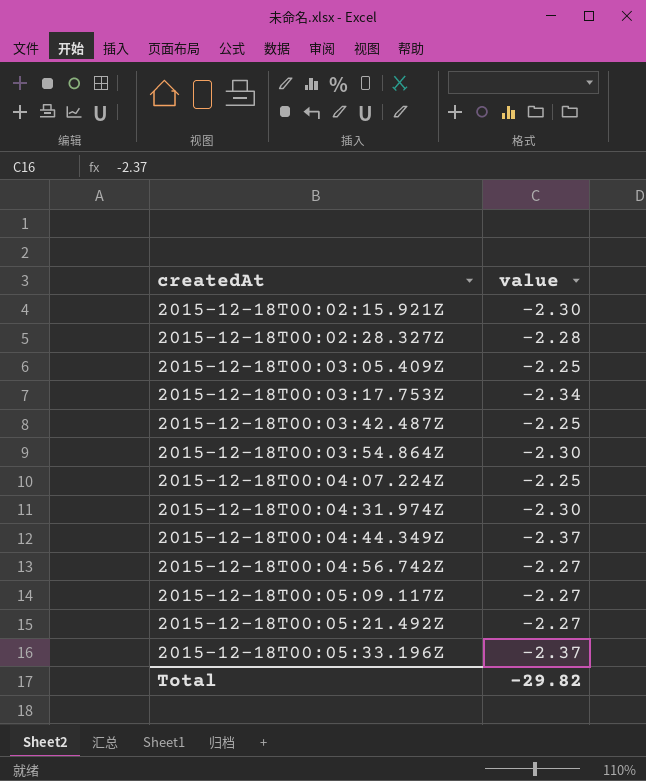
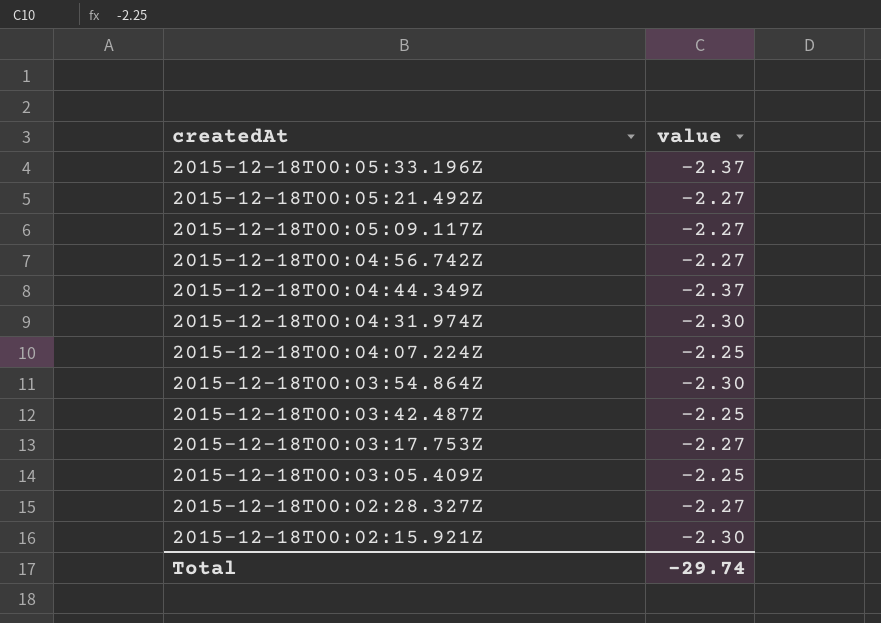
row order: createdAt ascending -> createdAt descending
2015-12-18T00:03:17.753Z | value: -2.34 -> -2.27
2015-12-18T00:02:28.327Z | value: -2.28 -> -2.27
Total | value: -29.82 -> -29.74

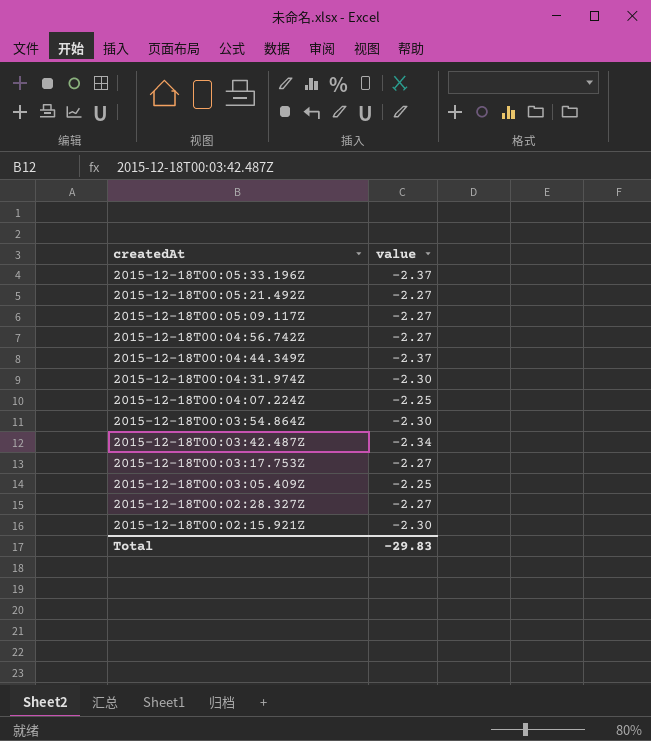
2015-12-18T00:03:42.487Z | value: -2.25 -> -2.34
Total | value: -29.74 -> -29.83

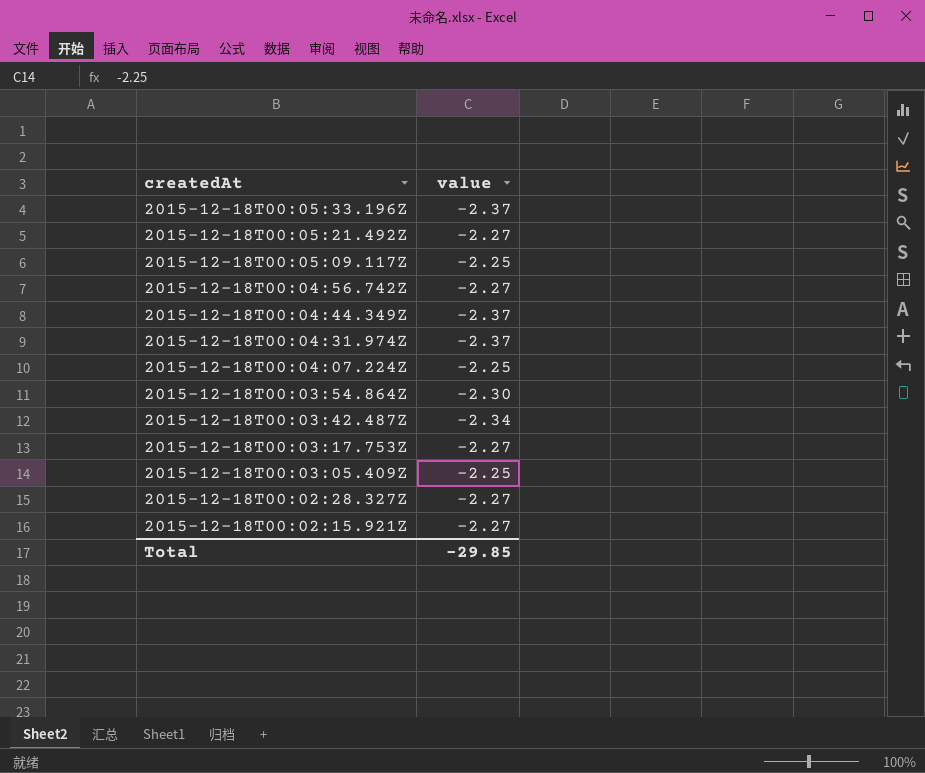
2015-12-18T00:05:09.117Z | value: -2.27 -> -2.25
2015-12-18T00:04:31.974Z | value: -2.30 -> -2.37
2015-12-18T00:02:15.921Z | value: -2.30 -> -2.27
Total | value: -29.83 -> -29.85

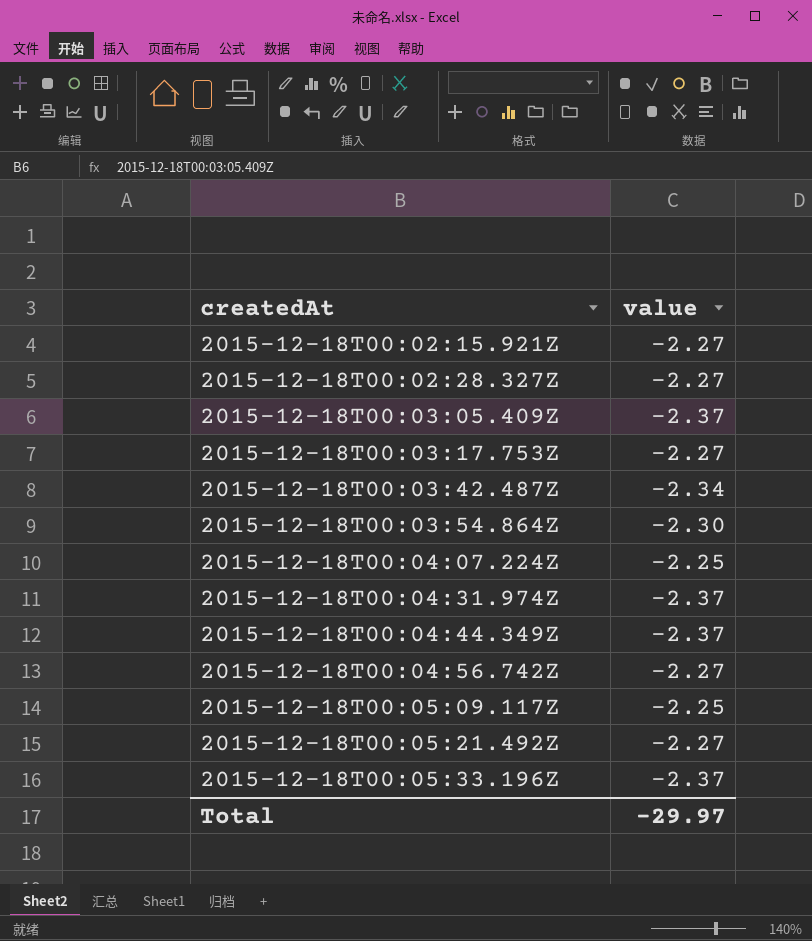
row order: createdAt descending -> createdAt ascending
2015-12-18T00:03:05.409Z | value: -2.25 -> -2.37
Total | value: -29.85 -> -29.97

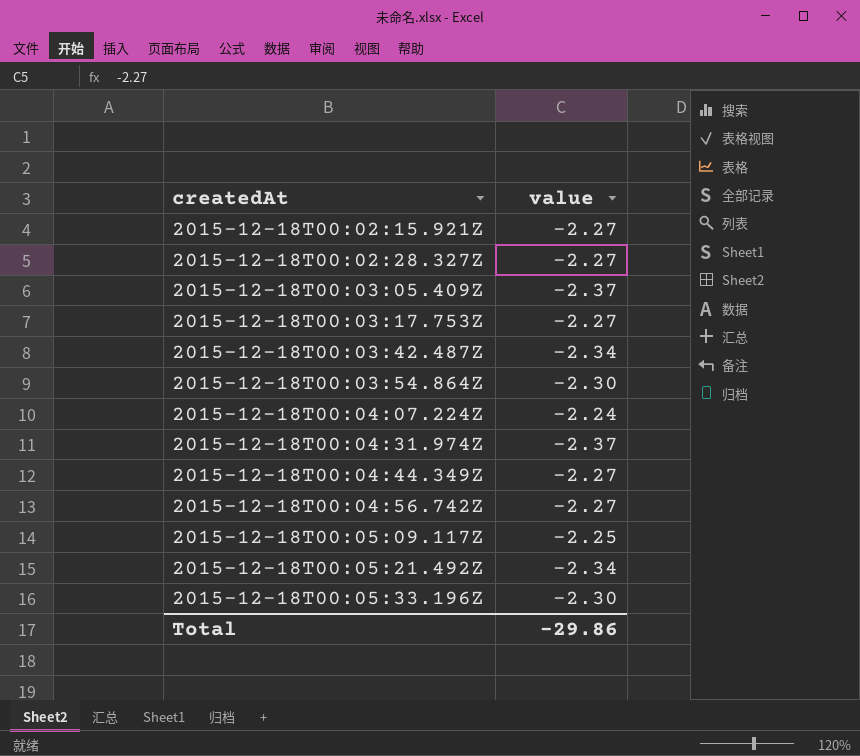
2015-12-18T00:04:07.224Z | value: -2.25 -> -2.24
2015-12-18T00:04:44.349Z | value: -2.37 -> -2.27
2015-12-18T00:05:21.492Z | value: -2.27 -> -2.34
2015-12-18T00:05:33.196Z | value: -2.37 -> -2.30
Total | value: -29.97 -> -29.86

